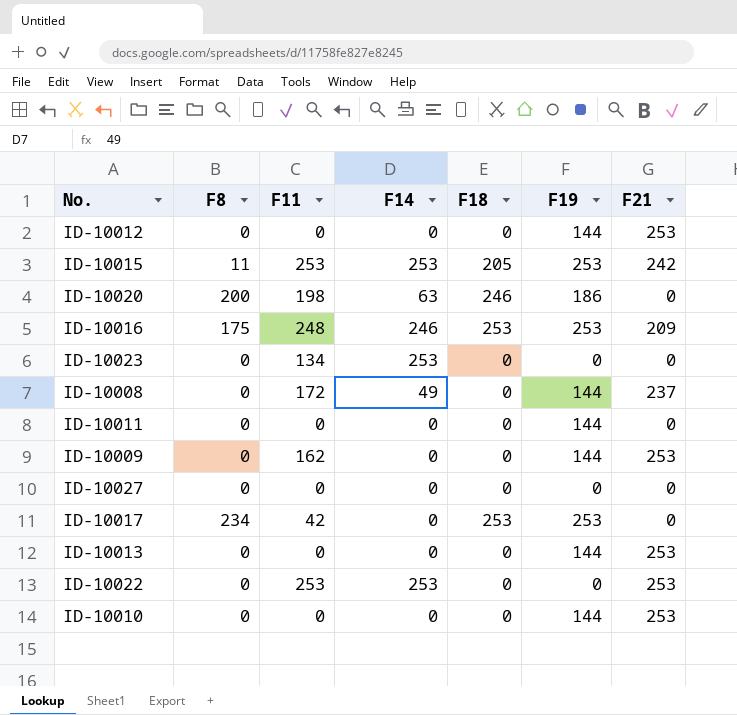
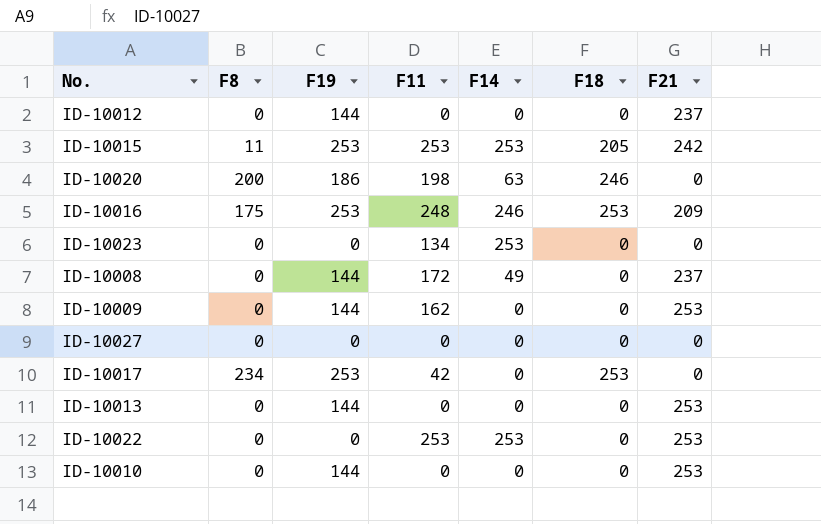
column F19 | position: 6 -> 3
row ID-10011: 0 | 0 | 0 | 0 | 144 | 0 -> none
ID-10012 | F21: 253 -> 237

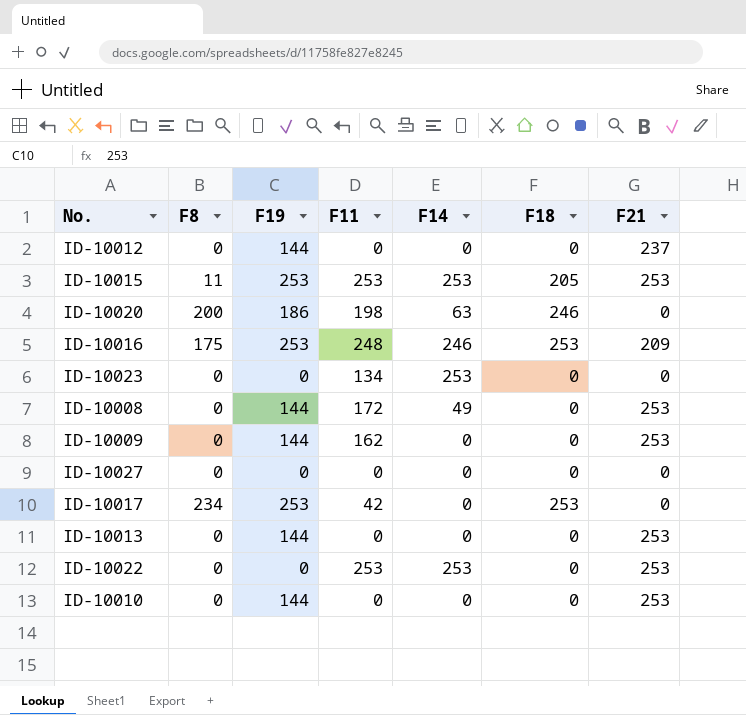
ID-10015 | F21: 242 -> 253
ID-10008 | F21: 237 -> 253

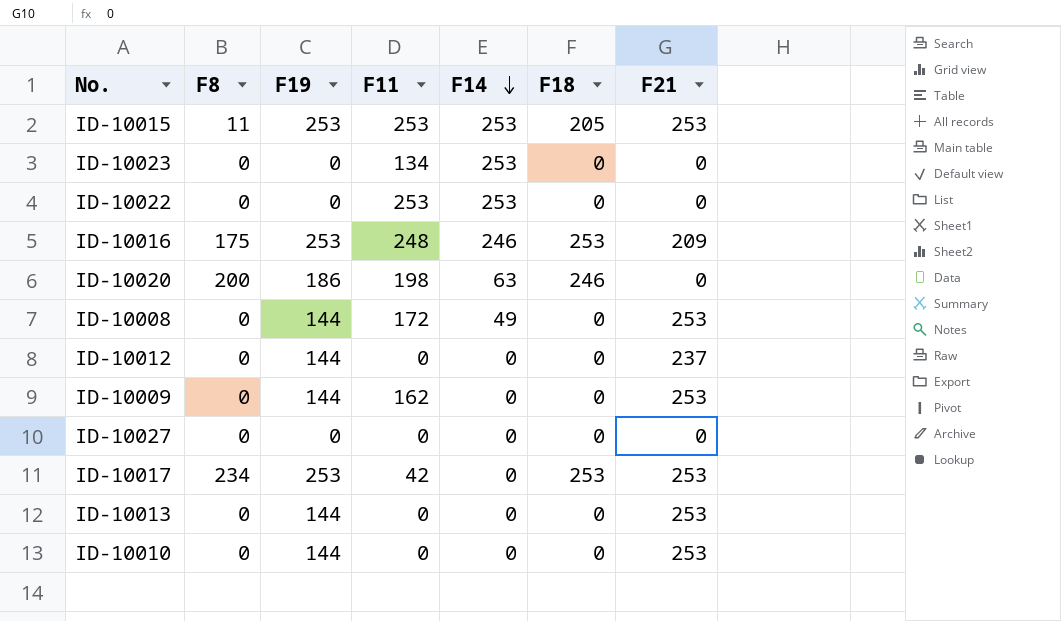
row order: none -> F14 descending
ID-10022 | F21: 253 -> 0
ID-10017 | F21: 0 -> 253

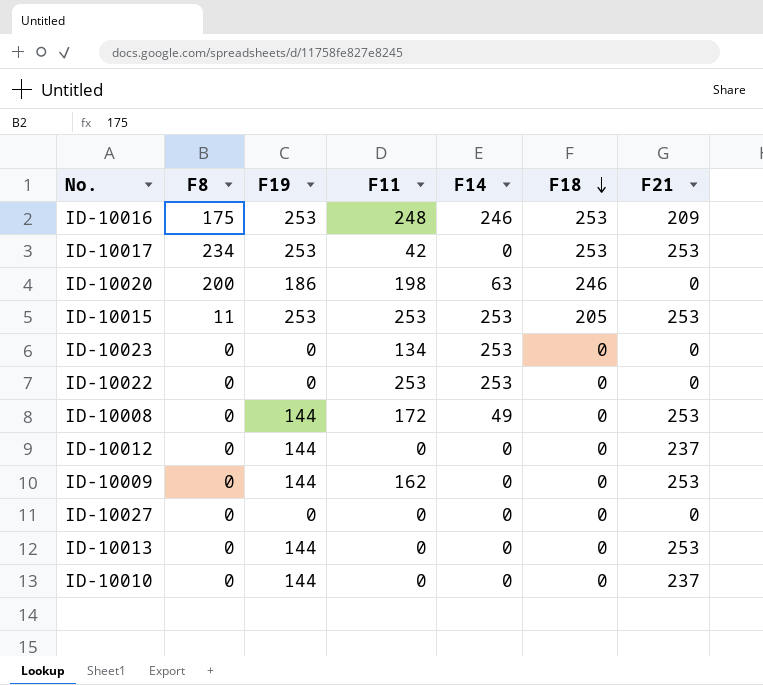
row order: F14 descending -> F18 descending
ID-10010 | F21: 253 -> 237

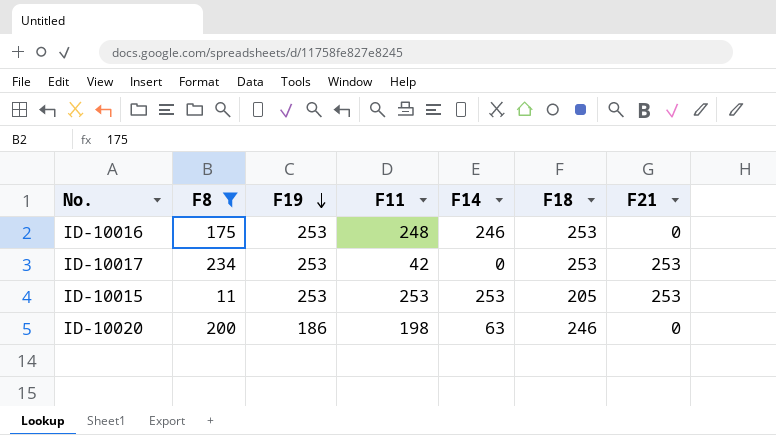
filter: none -> F8 != 0
row order: F18 descending -> F19 descending
ID-10016 | F21: 209 -> 0

